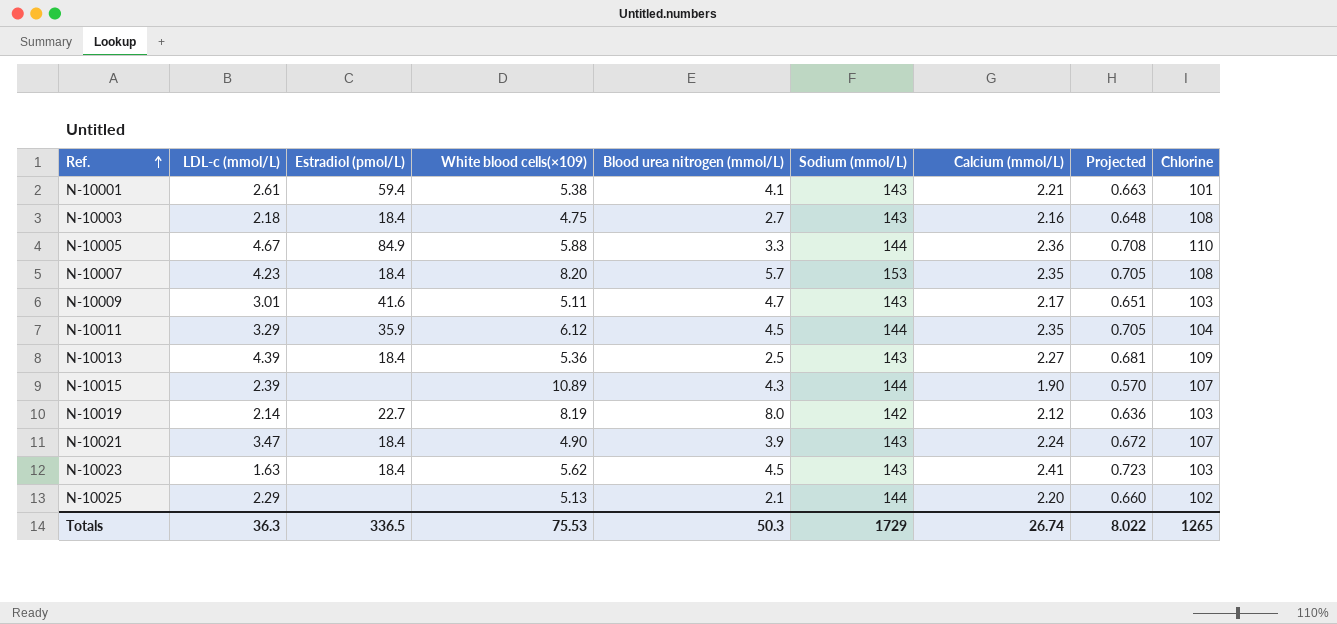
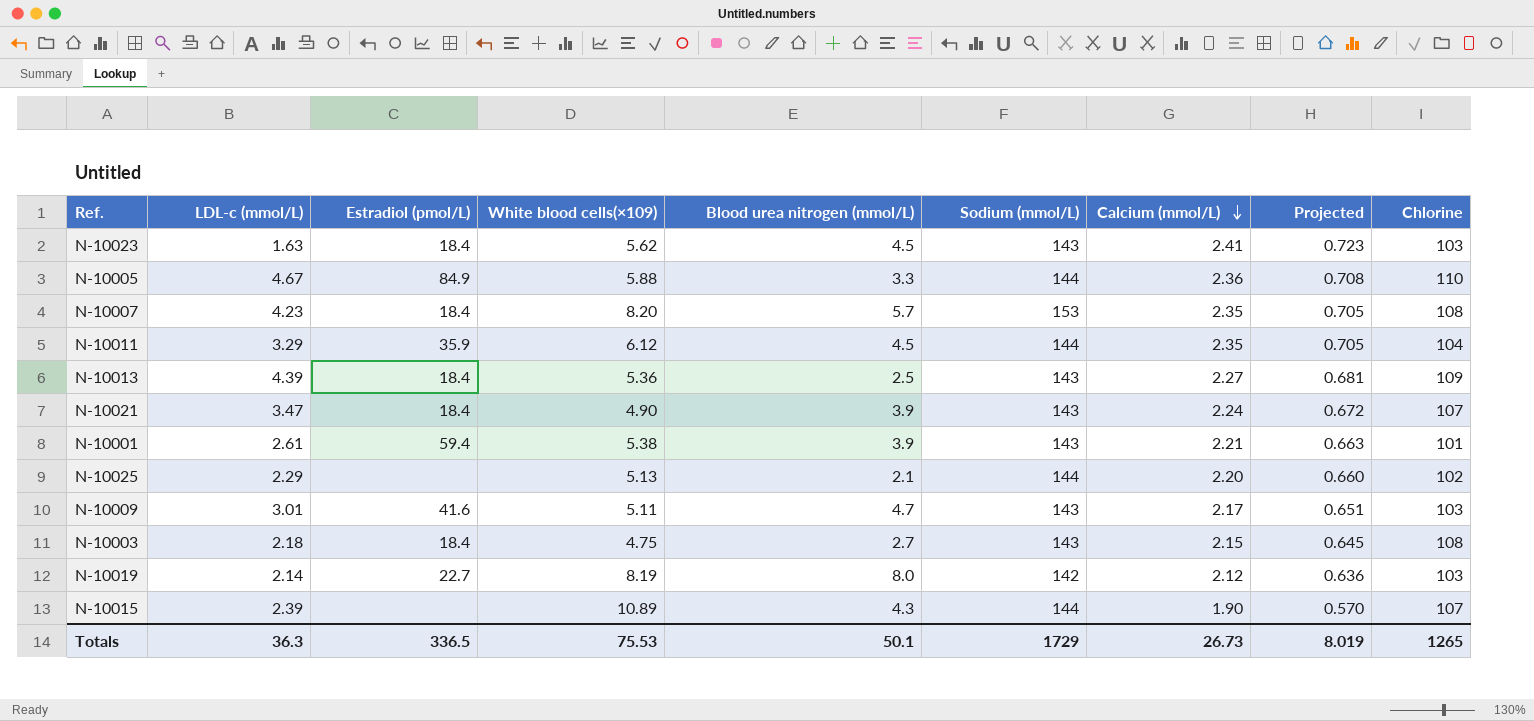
row order: Ref. ascending -> Calcium (mmol/L) descending
N-10001 | Blood urea nitrogen (mmol/L): 4.1 -> 3.9
N-10003 | Calcium (mmol/L): 2.16 -> 2.15
N-10003 | Projected: 0.648 -> 0.645
Totals | Blood urea nitrogen (mmol/L): 50.3 -> 50.1
Totals | Calcium (mmol/L): 26.74 -> 26.73
Totals | Projected: 8.022 -> 8.019

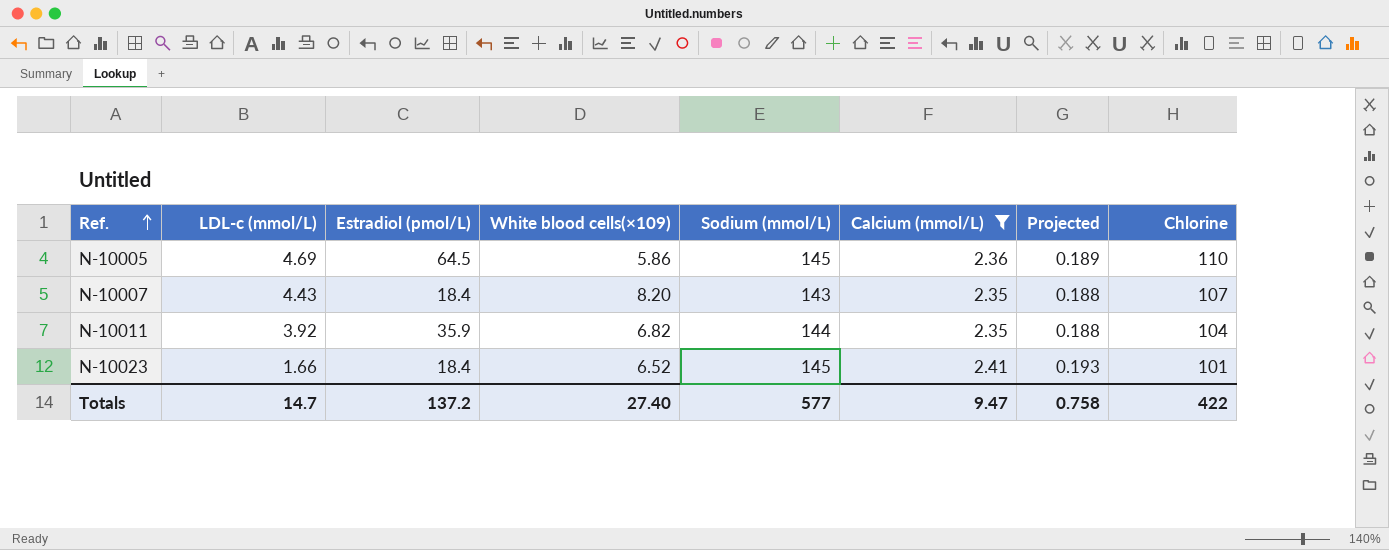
filter: none -> Calcium (mmol/L) >= 2.35
row order: Calcium (mmol/L) descending -> Ref. ascending
column Blood urea nitrogen (mmol/L) | position: 5 -> none
column Projected | formula: [Calcium (mmol/L)] * 0.3 -> [Calcium (mmol/L)] * 0.08
N-10005 | LDL-c (mmol/L): 4.67 -> 4.69
N-10005 | Estradiol (pmol/L): 84.9 -> 64.5
N-10005 | White blood cells(×109): 5.88 -> 5.86
N-10005 | Sodium (mmol/L): 144 -> 145
N-10007 | LDL-c (mmol/L): 4.23 -> 4.43
N-10007 | Sodium (mmol/L): 153 -> 143
N-10007 | Chlorine: 108 -> 107
N-10011 | LDL-c (mmol/L): 3.29 -> 3.92
N-10011 | White blood cells(×109): 6.12 -> 6.82
N-10023 | LDL-c (mmol/L): 1.63 -> 1.66
N-10023 | White blood cells(×109): 5.62 -> 6.52
N-10023 | Sodium (mmol/L): 143 -> 145
N-10023 | Chlorine: 103 -> 101
Totals | LDL-c (mmol/L): 36.3 -> 14.7
Totals | Estradiol (pmol/L): 336.5 -> 137.2
Totals | White blood cells(×109): 75.53 -> 27.40
Totals | Sodium (mmol/L): 1729 -> 577
Totals | Calcium (mmol/L): 26.73 -> 9.47
Totals | Projected: 8.019 -> 0.758
Totals | Chlorine: 1265 -> 422

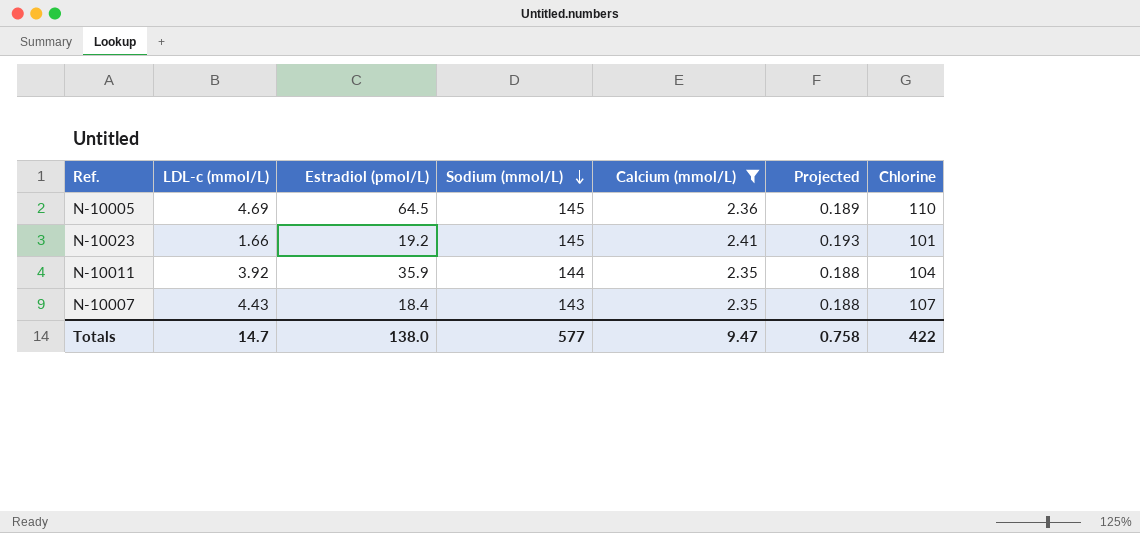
row order: Ref. ascending -> Sodium (mmol/L) descending
column White blood cells(×109) | position: 4 -> none
N-10023 | Estradiol (pmol/L): 18.4 -> 19.2
Totals | Estradiol (pmol/L): 137.2 -> 138.0

